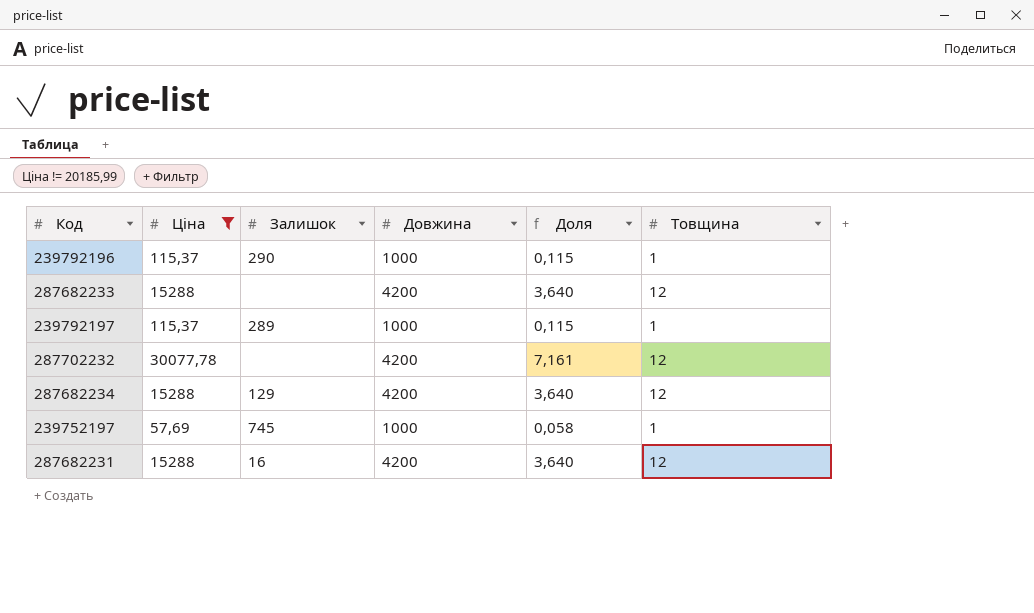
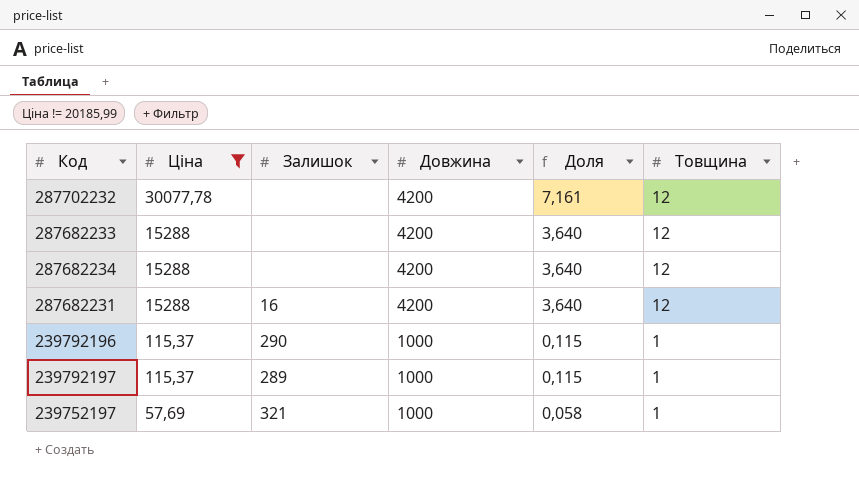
row order: none -> Ціна descending
287682234 | Залишок: 129 -> none
239752197 | Залишок: 745 -> 321

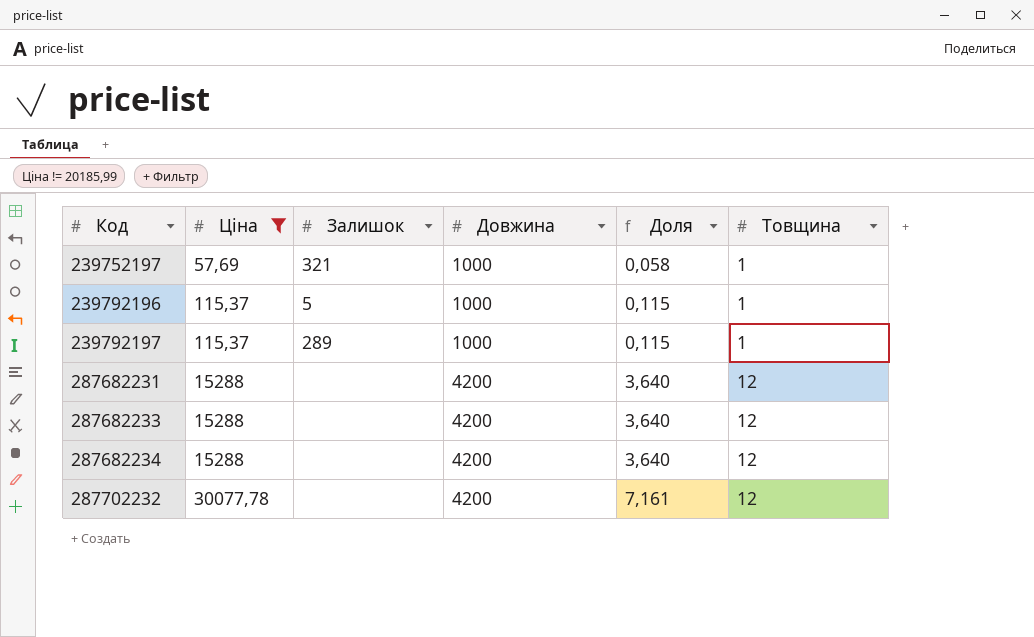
row order: Ціна descending -> Код ascending
239792196 | Залишок: 290 -> 5
287682231 | Залишок: 16 -> none

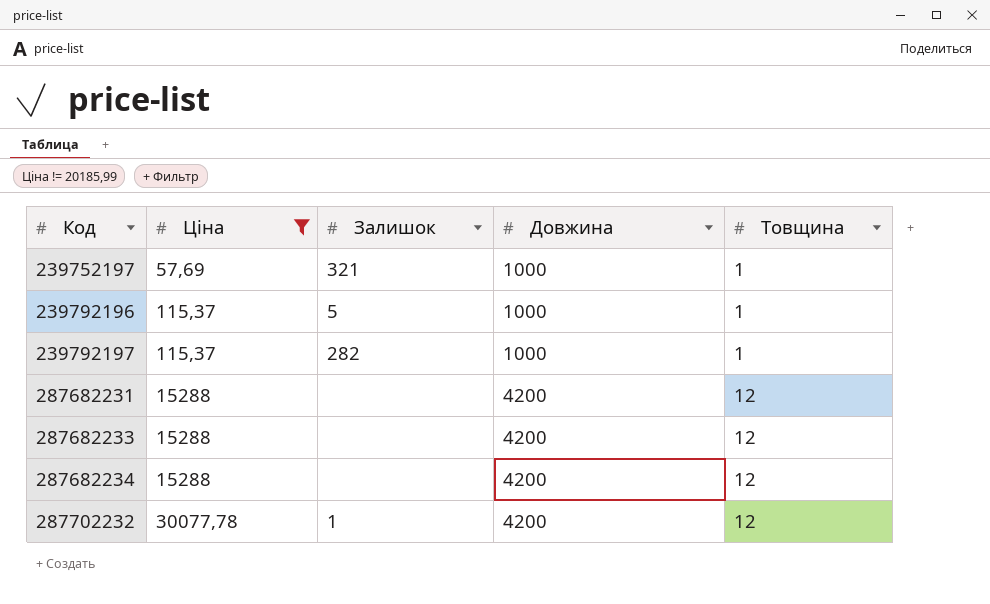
column Доля | formula: [Ціна] / [Довжина] -> none
239792197 | Залишок: 289 -> 282
287702232 | Залишок: none -> 1

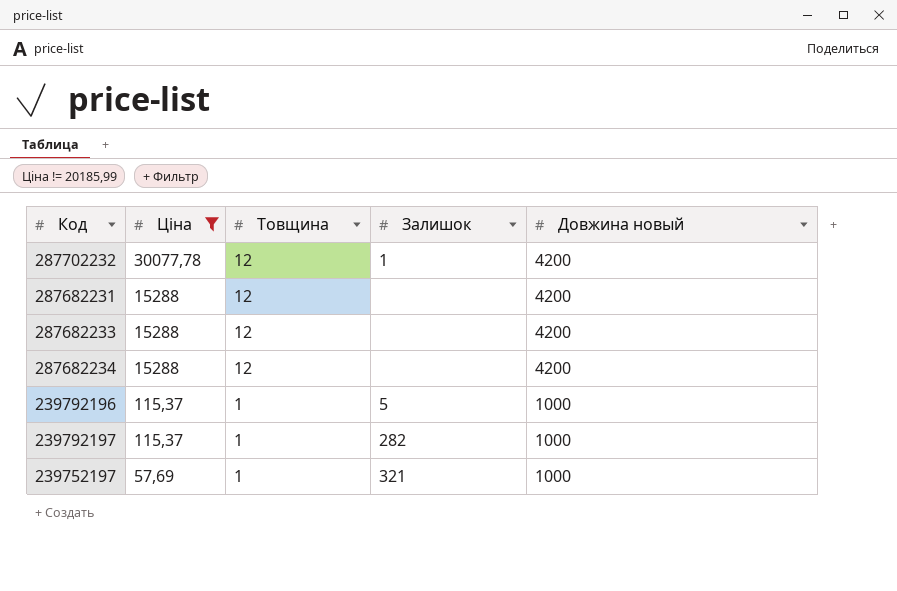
row order: Код ascending -> Ціна descending
column Товщина | position: 5 -> 3
column name: Довжина -> Довжина новый

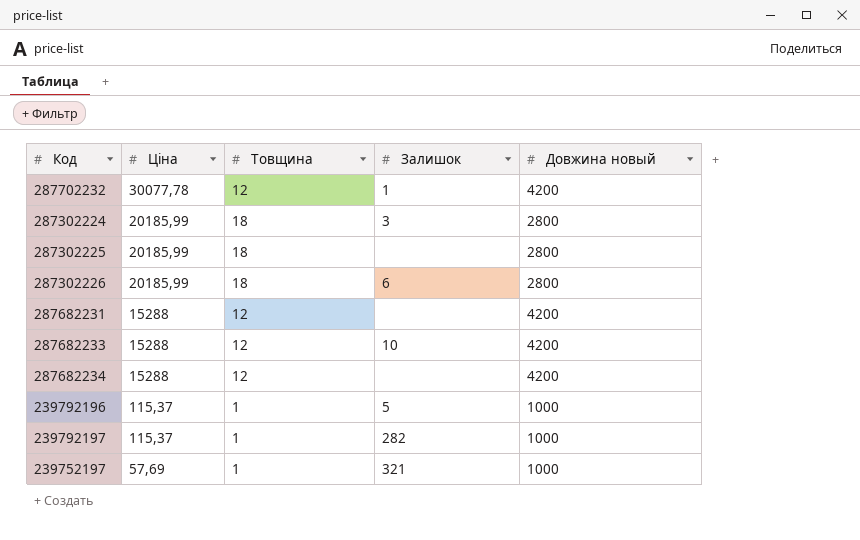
filter: Ціна != 20185,99 -> none
287682233 | Залишок: none -> 10

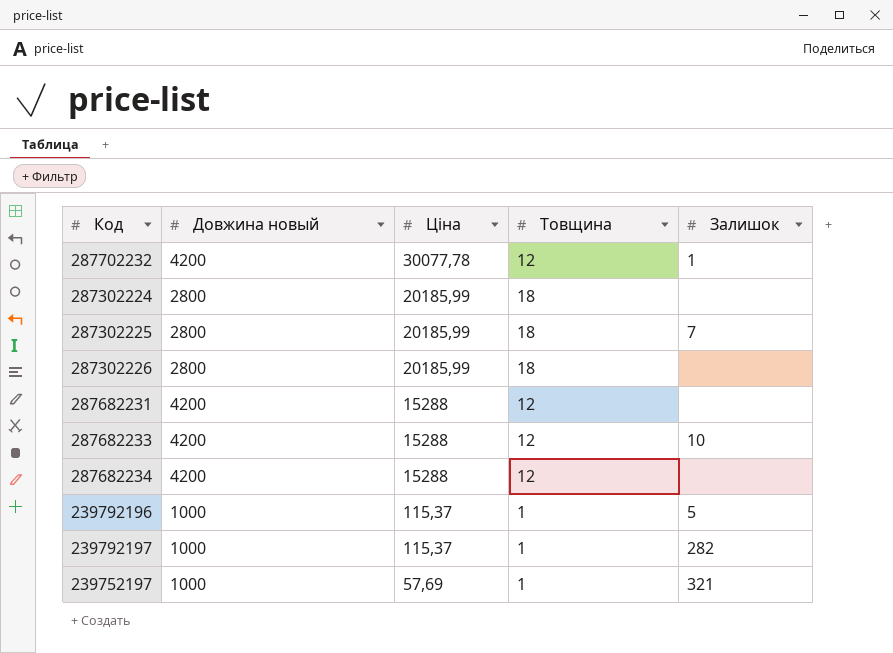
column Довжина новый | position: 5 -> 2
287302224 | Залишок: 3 -> none
287302225 | Залишок: none -> 7
287302226 | Залишок: 6 -> none

